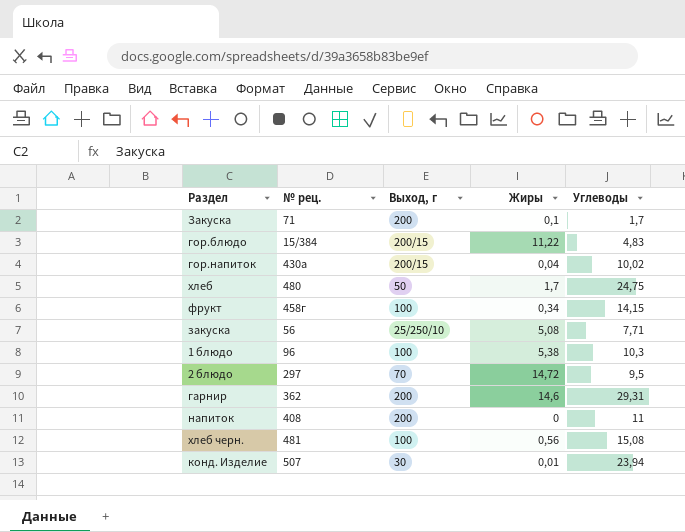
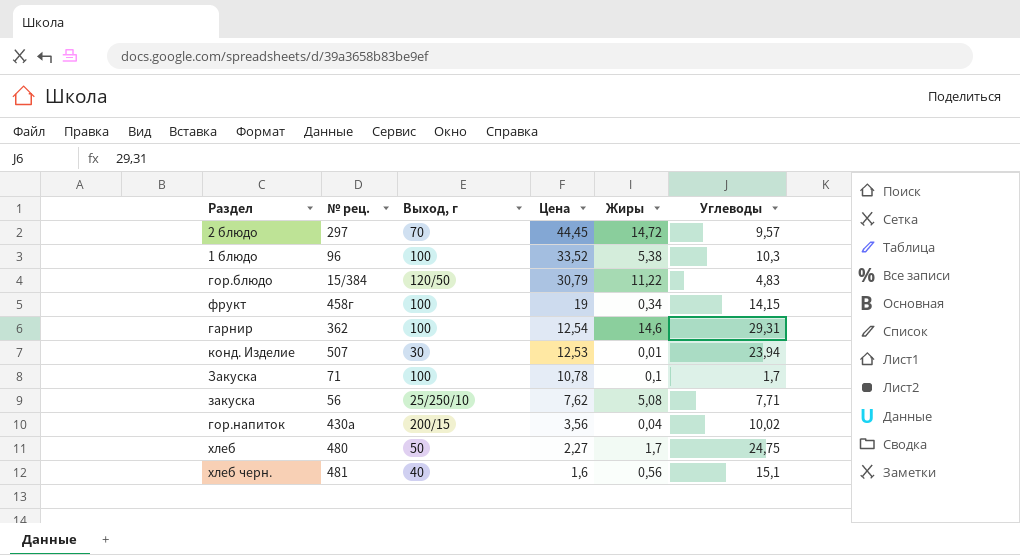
row order: none -> Цена descending
column Цена | position: none -> 4
row напиток: 408 | 200 | 0 | 11 -> none
2 блюдо | Углеводы: 9,5 -> 9,57
гор.блюдо | Выход, г: 200/15 -> 120/50
гарнир | Выход, г: 200 -> 100
Закуска | Выход, г: 200 -> 100
хлеб черн. | Выход, г: 100 -> 40
хлеб черн. | Углеводы: 15,08 -> 15,1

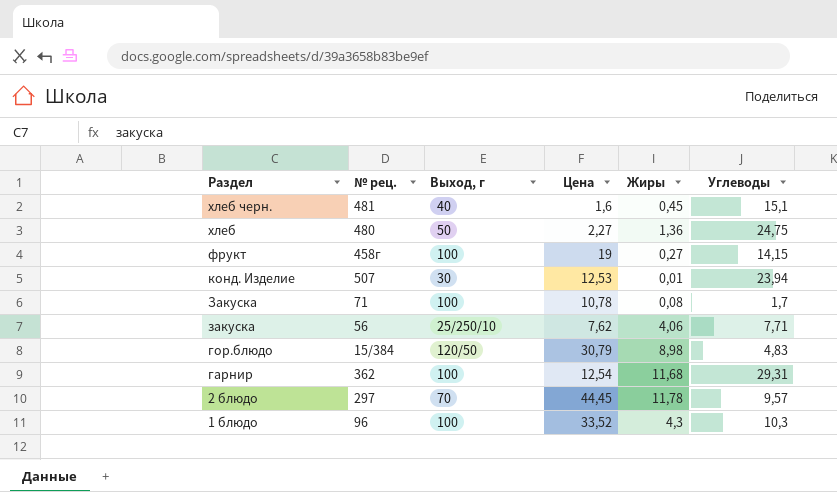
row order: Цена descending -> Раздел descending
row гор.напиток: 430а | 200/15 | 3,56 | 0,04 | 10,02 -> none
хлеб черн. | Жиры: 0,56 -> 0,45
хлеб | Жиры: 1,7 -> 1,36
фрукт | Жиры: 0,34 -> 0,27
Закуска | Жиры: 0,1 -> 0,08
закуска | Жиры: 5,08 -> 4,06
гор.блюдо | Жиры: 11,22 -> 8,98
гарнир | Жиры: 14,6 -> 11,68
2 блюдо | Жиры: 14,72 -> 11,78
1 блюдо | Жиры: 5,38 -> 4,3

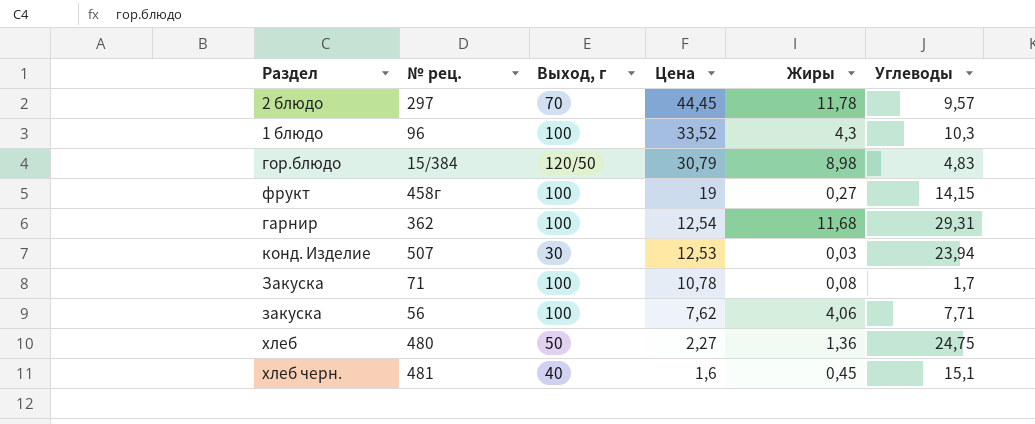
row order: Раздел descending -> Цена descending
конд. Изделие | Жиры: 0,01 -> 0,03
закуска | Выход, г: 25/250/10 -> 100

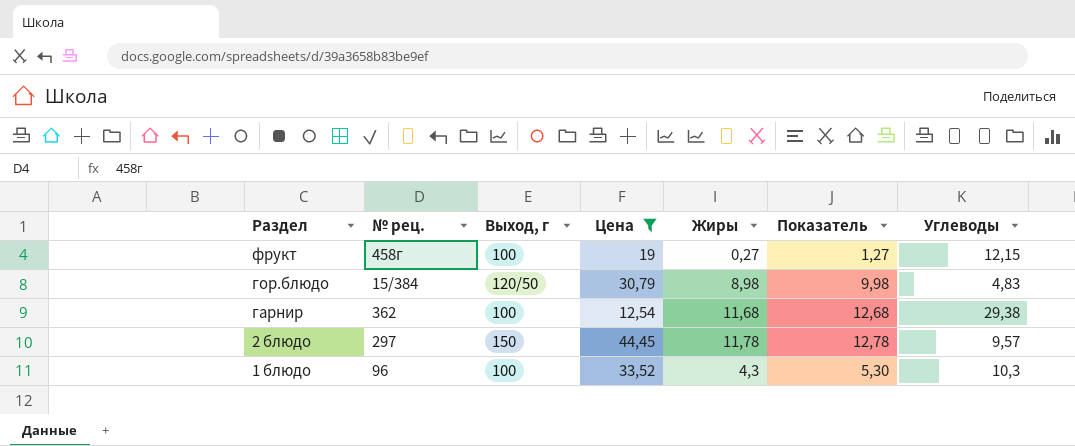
filter: none -> Цена >= 12,54
row order: Цена descending -> Раздел descending
column Показатель | formula: none -> [Жиры] + 1
фрукт | Углеводы: 14,15 -> 12,15
гарнир | Углеводы: 29,31 -> 29,38
2 блюдо | Выход, г: 70 -> 150

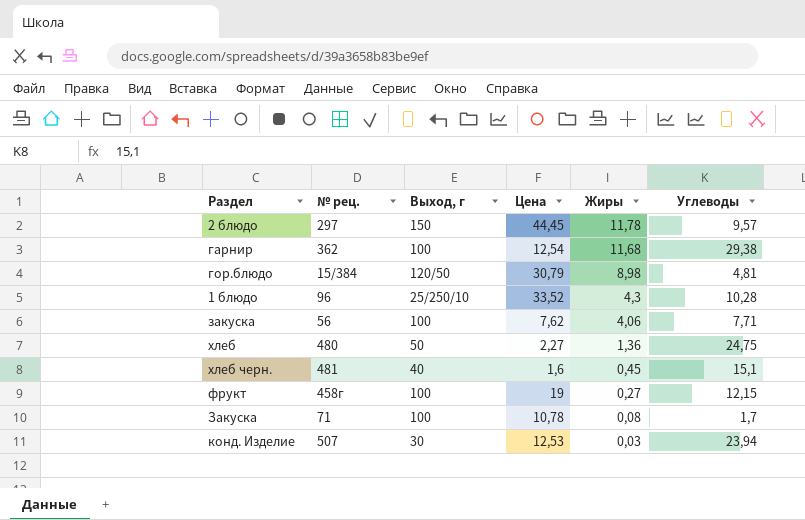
filter: Цена >= 12,54 -> none
row order: Раздел descending -> Жиры descending
column Показатель | formula: [Жиры] + 1 -> none
гор.блюдо | Углеводы: 4,83 -> 4,81
1 блюдо | Выход, г: 100 -> 25/250/10
1 блюдо | Углеводы: 10,3 -> 10,28

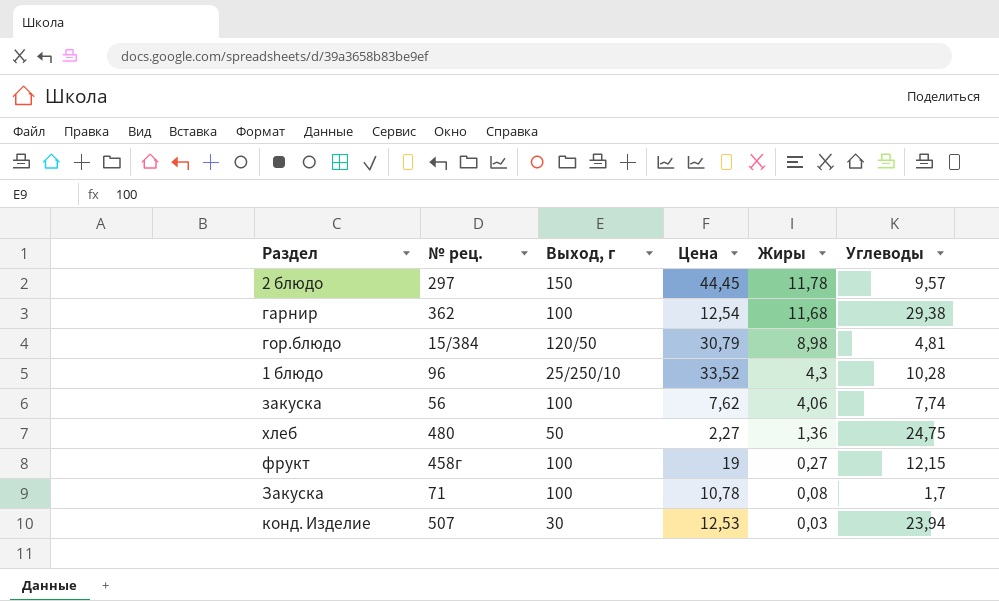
row хлеб черн.: 481 | 40 | 1,6 | 0,45 | 15,1 -> none
закуска | Углеводы: 7,71 -> 7,74

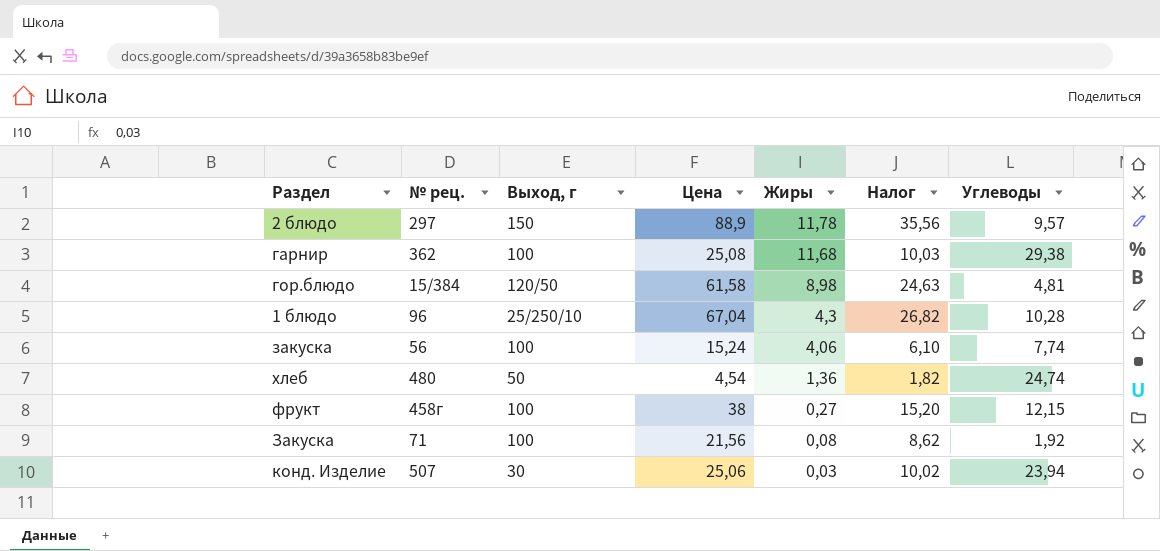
column Налог | formula: none -> [Цена] * 0,4
2 блюдо | Цена: 44,45 -> 88,9
гарнир | Цена: 12,54 -> 25,08
гор.блюдо | Цена: 30,79 -> 61,58
1 блюдо | Цена: 33,52 -> 67,04
закуска | Цена: 7,62 -> 15,24
хлеб | Цена: 2,27 -> 4,54
хлеб | Углеводы: 24,75 -> 24,74
фрукт | Цена: 19 -> 38
Закуска | Цена: 10,78 -> 21,56
Закуска | Углеводы: 1,7 -> 1,92
конд. Изделие | Цена: 12,53 -> 25,06

